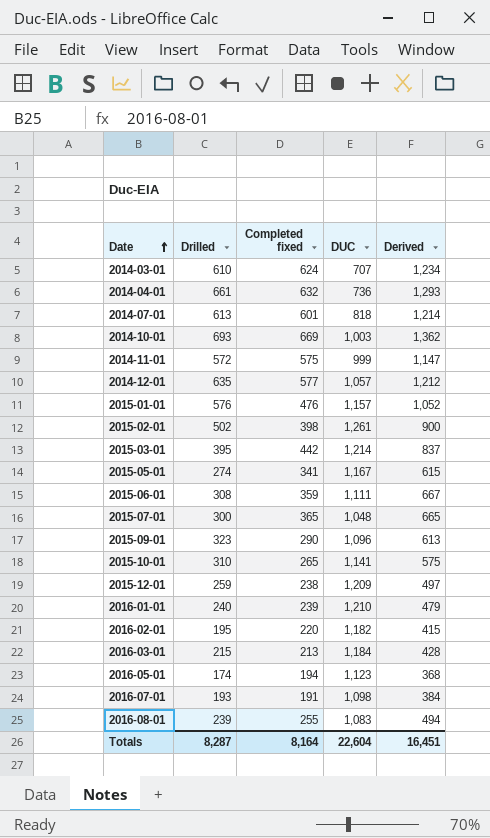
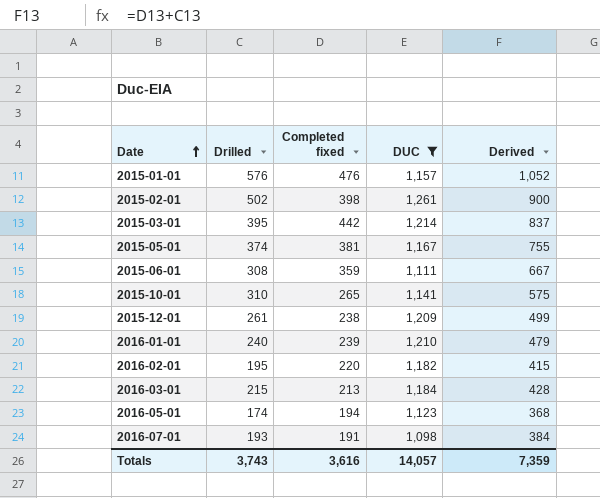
filter: none -> DUC >= 1,098
2015-05-01 | Drilled: 274 -> 374
2015-05-01 | Completed fixed: 341 -> 381
2015-05-01 | Derived: 615 -> 755
2015-12-01 | Drilled: 259 -> 261
2015-12-01 | Derived: 497 -> 499
Totals | Drilled: 8,287 -> 3,743
Totals | Completed fixed: 8,164 -> 3,616
Totals | DUC: 22,604 -> 14,057
Totals | Derived: 16,451 -> 7,359

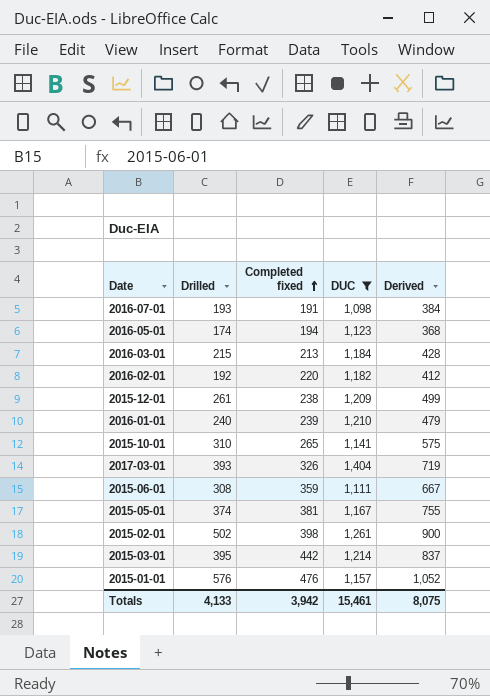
row order: Date ascending -> Completed fixed ascending
2016-02-01 | Drilled: 195 -> 192
2016-02-01 | Derived: 415 -> 412
row 2017-03-01: none -> 393 | 326 | 1,404 | 719
Totals | Drilled: 3,743 -> 4,133
Totals | Completed fixed: 3,616 -> 3,942
Totals | DUC: 14,057 -> 15,461
Totals | Derived: 7,359 -> 8,075

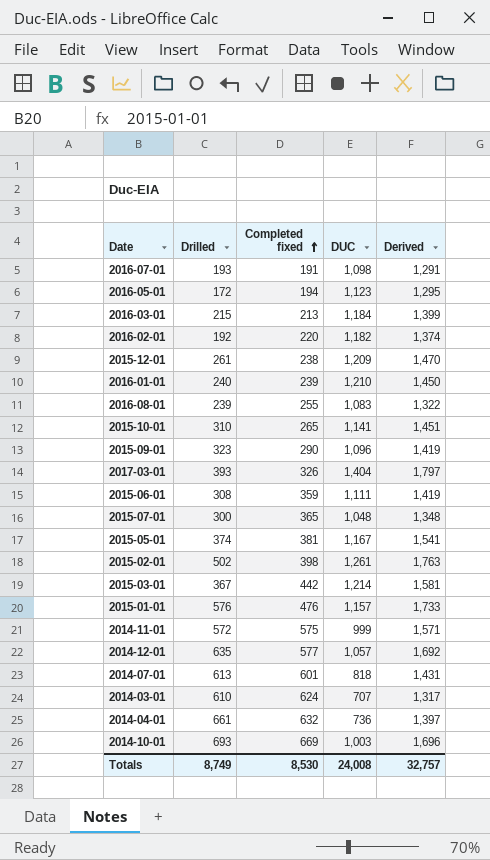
filter: DUC >= 1,098 -> none
column Derived | formula: [Drilled] + [Completed fixed] -> [Drilled] + [DUC]
2016-05-01 | Drilled: 174 -> 172
2015-03-01 | Drilled: 395 -> 367
Totals | Drilled: 4,133 -> 8,749
Totals | Completed fixed: 3,942 -> 8,530
Totals | DUC: 15,461 -> 24,008
Totals | Derived: 8,075 -> 32,757

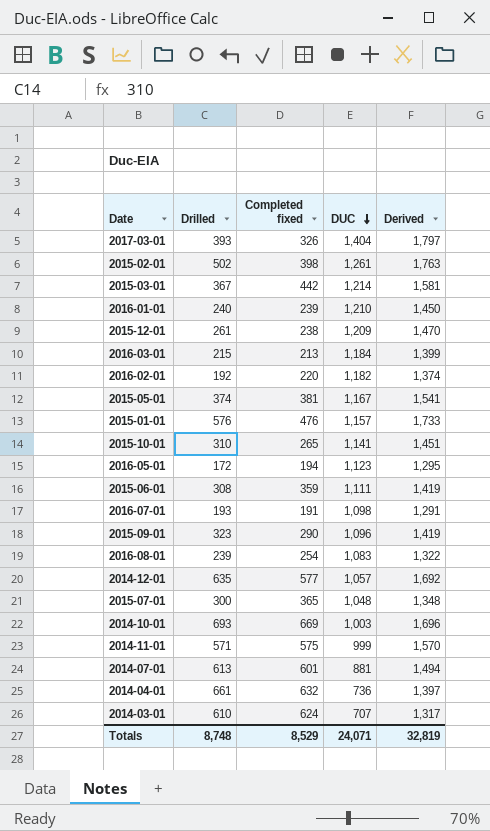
row order: Completed fixed ascending -> DUC descending
2016-08-01 | Completed fixed: 255 -> 254
2014-11-01 | Drilled: 572 -> 571
2014-11-01 | Derived: 1,571 -> 1,570
2014-07-01 | DUC: 818 -> 881
2014-07-01 | Derived: 1,431 -> 1,494
Totals | Drilled: 8,749 -> 8,748
Totals | Completed fixed: 8,530 -> 8,529
Totals | DUC: 24,008 -> 24,071
Totals | Derived: 32,757 -> 32,819

